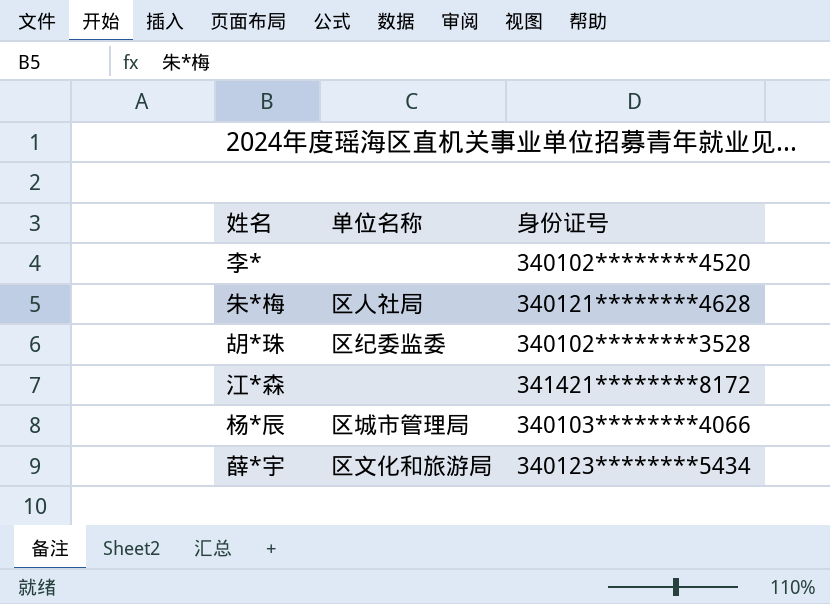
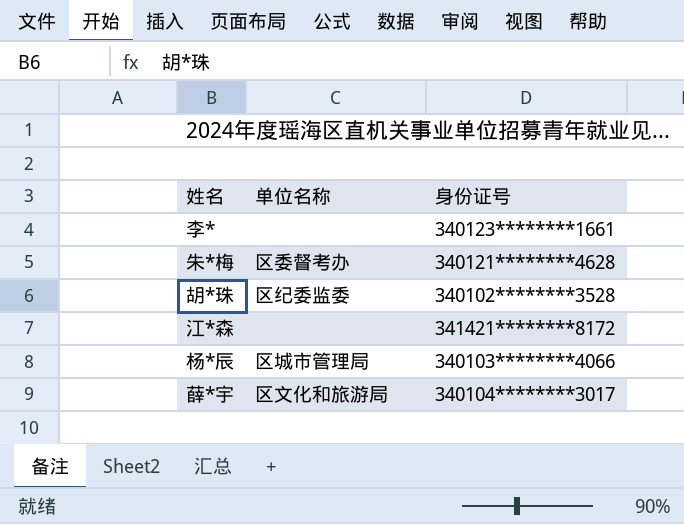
李* | 身份证号: 340102********4520 -> 340123********1661
朱*梅 | 单位名称: 区人社局 -> 区委督考办
薛*宇 | 身份证号: 340123********5434 -> 340104********3017

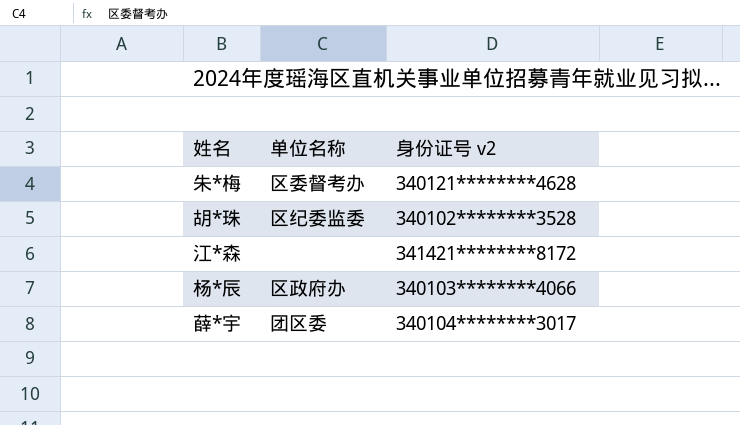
column name: 身份证号 -> 身份证号 v2
row 李*: none | 340123********1661 -> none
杨*辰 | 单位名称: 区城市管理局 -> 区政府办
薛*宇 | 单位名称: 区文化和旅游局 -> 团区委

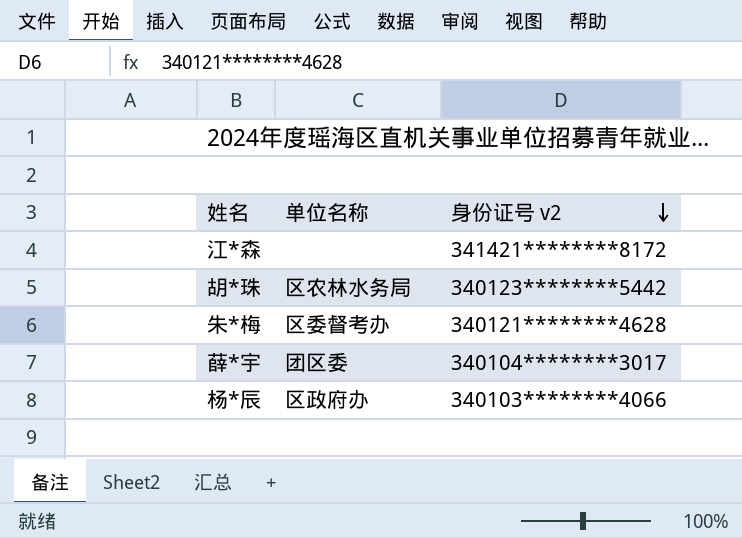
row order: none -> 身份证号 v2 descending
胡*珠 | 单位名称: 区纪委监委 -> 区农林水务局
胡*珠 | 身份证号 v2: 340102********3528 -> 340123********5442

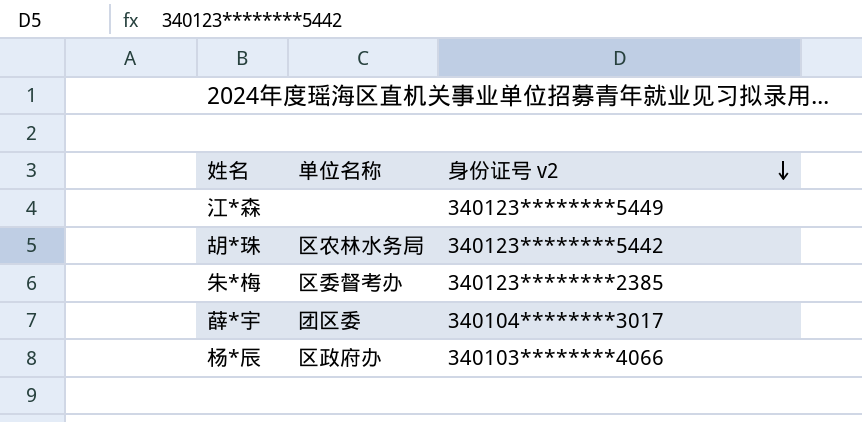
江*森 | 身份证号 v2: 341421********8172 -> 340123********5449
朱*梅 | 身份证号 v2: 340121********4628 -> 340123********2385

